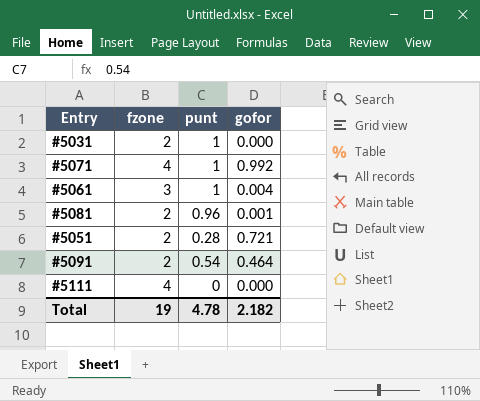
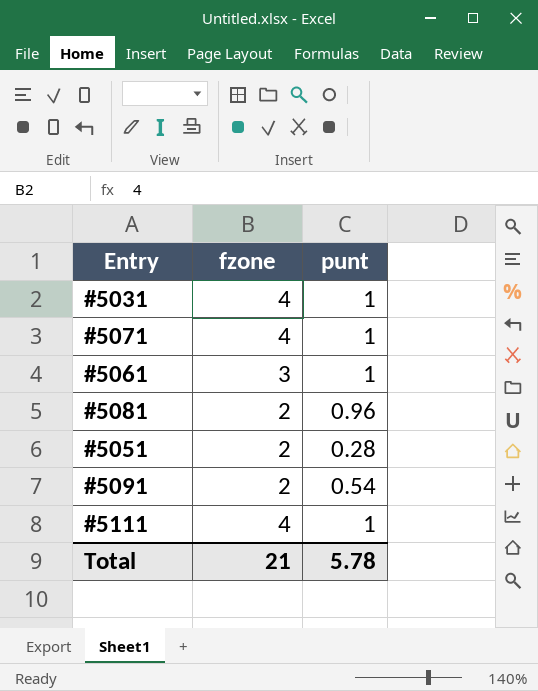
column gofor | position: 4 -> none
#5031 | fzone: 2 -> 4
#5111 | punt: 0 -> 1
Total | fzone: 19 -> 21
Total | punt: 4.78 -> 5.78

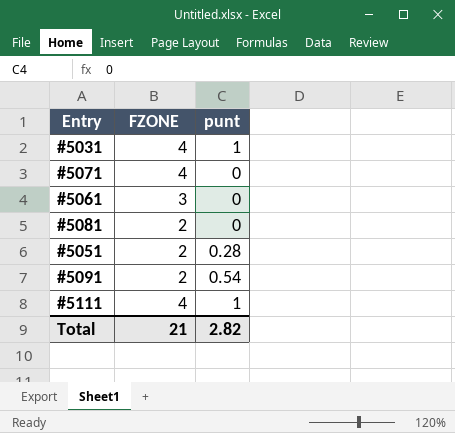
column name: fzone -> FZONE
#5071 | punt: 1 -> 0
#5061 | punt: 1 -> 0
#5081 | punt: 0.96 -> 0
Total | punt: 5.78 -> 2.82

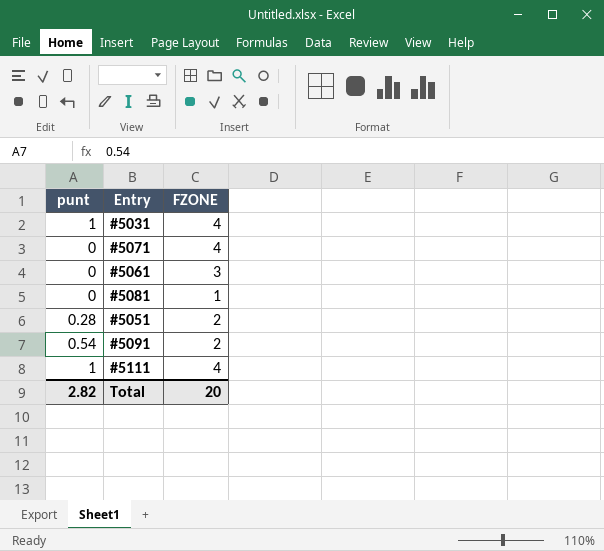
column punt | position: 3 -> 1
#5081 | FZONE: 2 -> 1
Total | FZONE: 21 -> 20

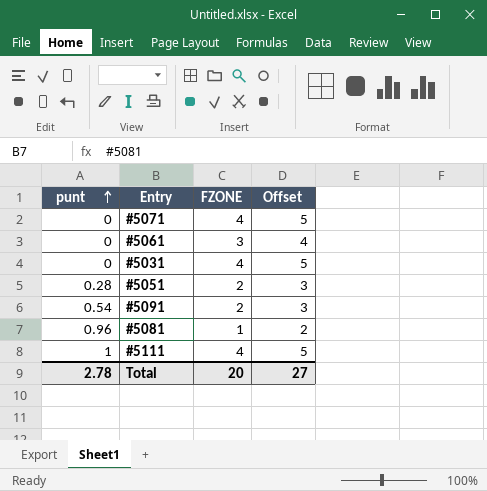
row order: none -> punt ascending
column Offset | formula: none -> [FZONE] + 1
#5031 | punt: 1 -> 0
#5081 | punt: 0 -> 0.96
Total | punt: 2.82 -> 2.78

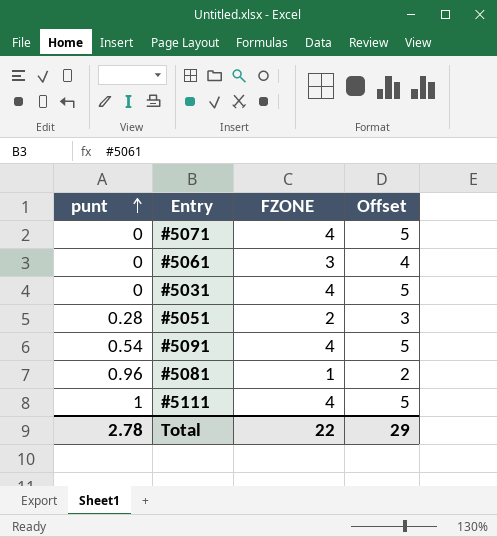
#5091 | FZONE: 2 -> 4
#5091 | Offset: 3 -> 5
Total | FZONE: 20 -> 22
Total | Offset: 27 -> 29

